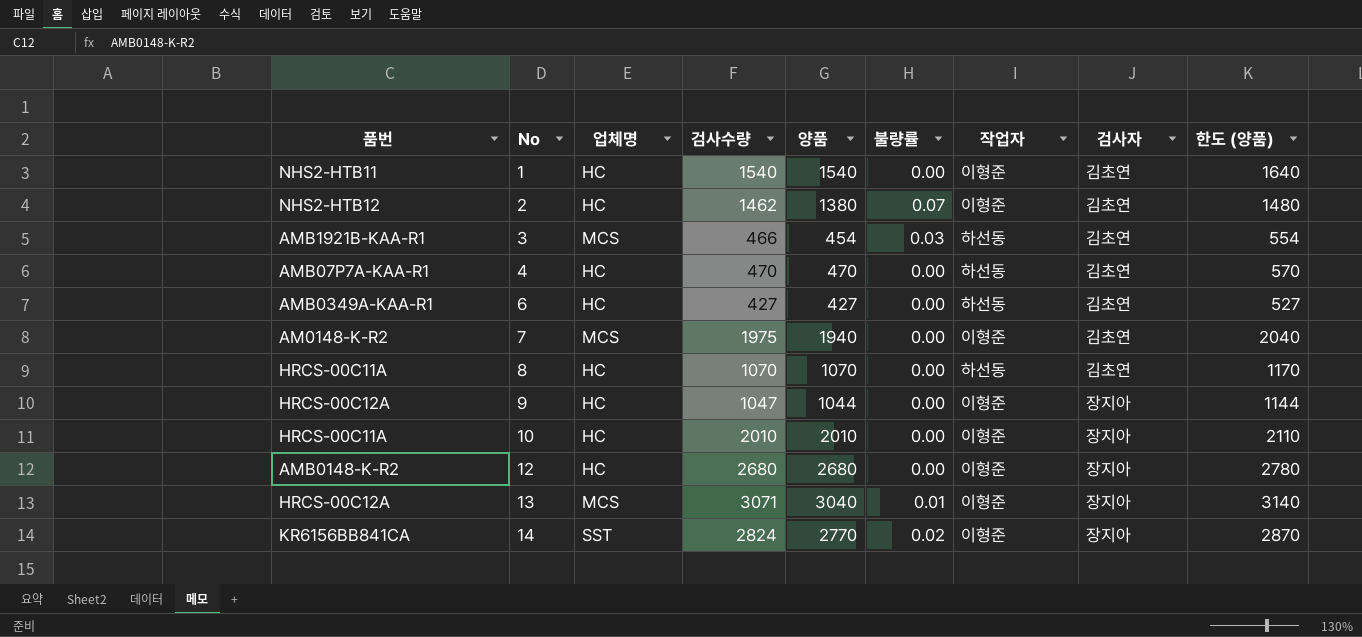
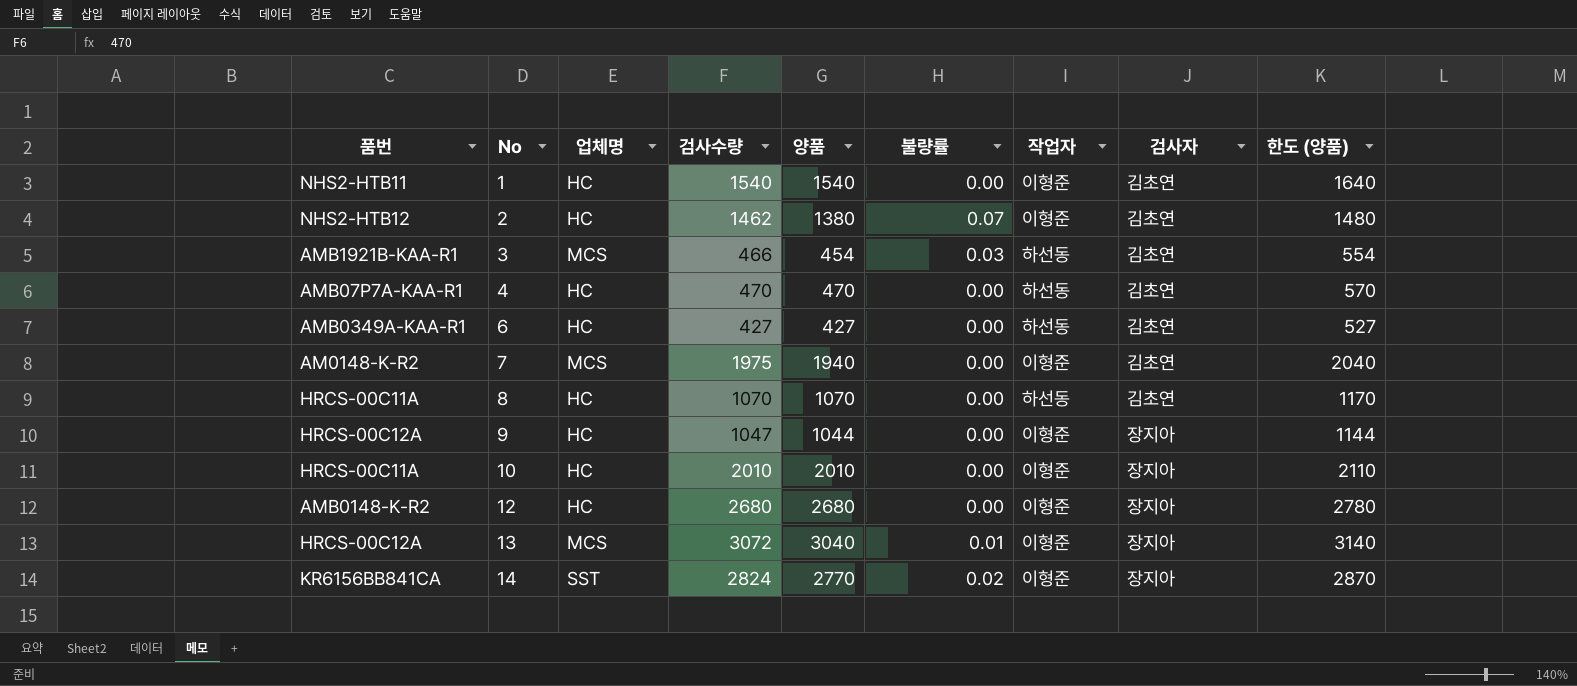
13 | 검사수량: 3071 -> 3072

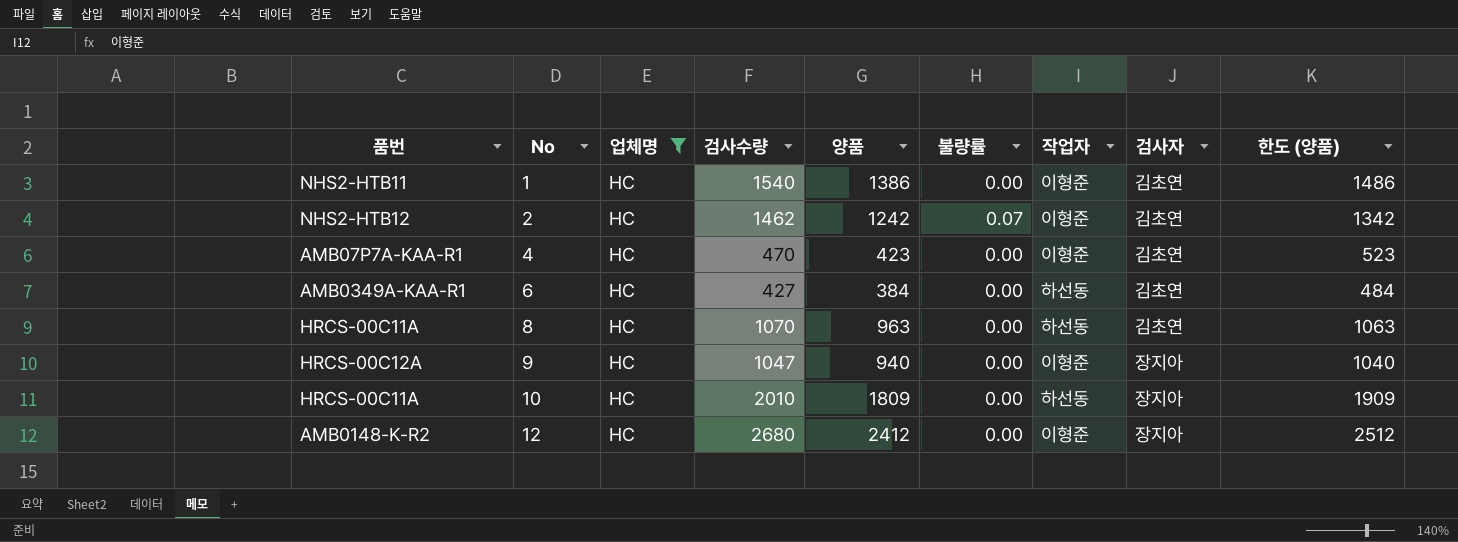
filter: none -> 업체명 = HC
1 | 양품: 1540 -> 1386
1 | 한도 (양품): 1640 -> 1486
2 | 양품: 1380 -> 1242
2 | 한도 (양품): 1480 -> 1342
4 | 양품: 470 -> 423
4 | 작업자: 하선동 -> 이형준
4 | 한도 (양품): 570 -> 523
6 | 양품: 427 -> 384
6 | 한도 (양품): 527 -> 484
8 | 양품: 1070 -> 963
8 | 한도 (양품): 1170 -> 1063
9 | 양품: 1044 -> 940
9 | 한도 (양품): 1144 -> 1040
10 | 양품: 2010 -> 1809
10 | 작업자: 이형준 -> 하선동
10 | 한도 (양품): 2110 -> 1909
12 | 양품: 2680 -> 2412
12 | 한도 (양품): 2780 -> 2512

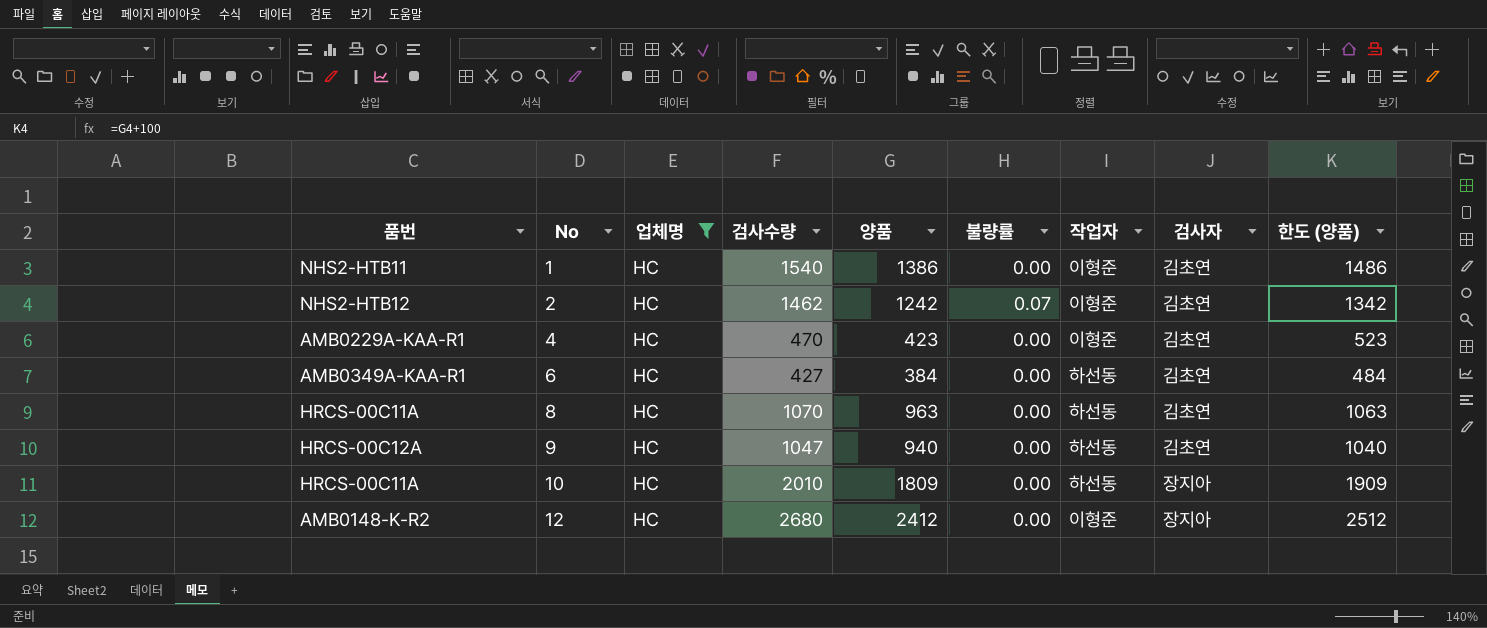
4 | 품번: AMB07P7A-KAA-R1 -> AMB0229A-KAA-R1
9 | 작업자: 이형준 -> 하선동
9 | 검사자: 장지아 -> 김초연

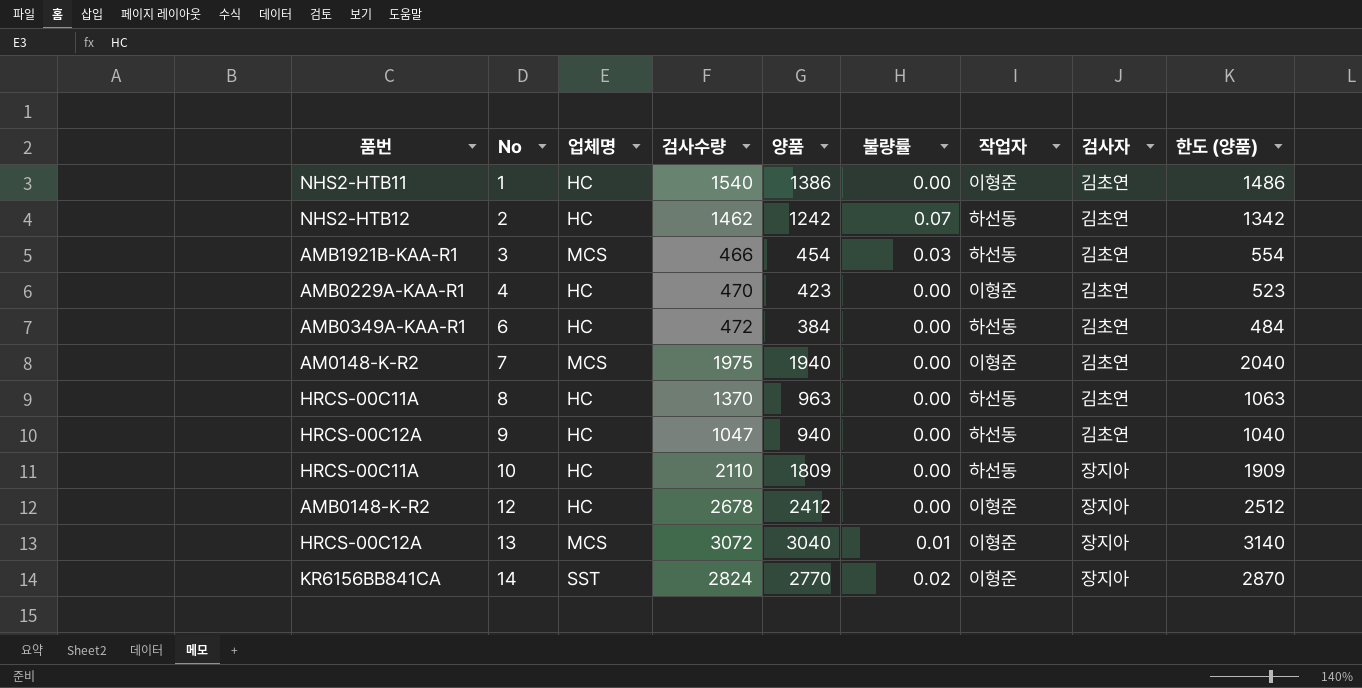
filter: 업체명 = HC -> none
2 | 작업자: 이형준 -> 하선동
6 | 검사수량: 427 -> 472
8 | 검사수량: 1070 -> 1370
10 | 검사수량: 2010 -> 2110
12 | 검사수량: 2680 -> 2678

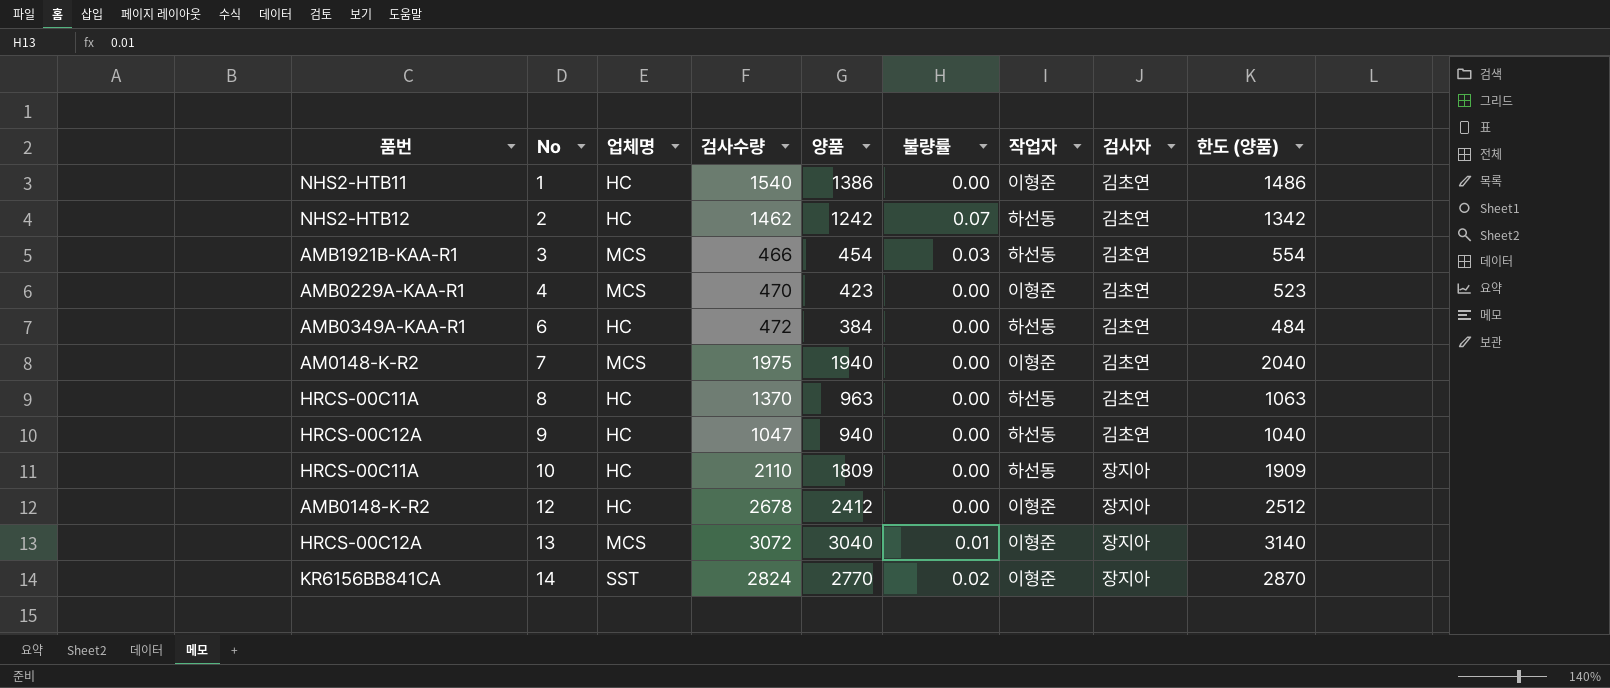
4 | 업체명: HC -> MCS

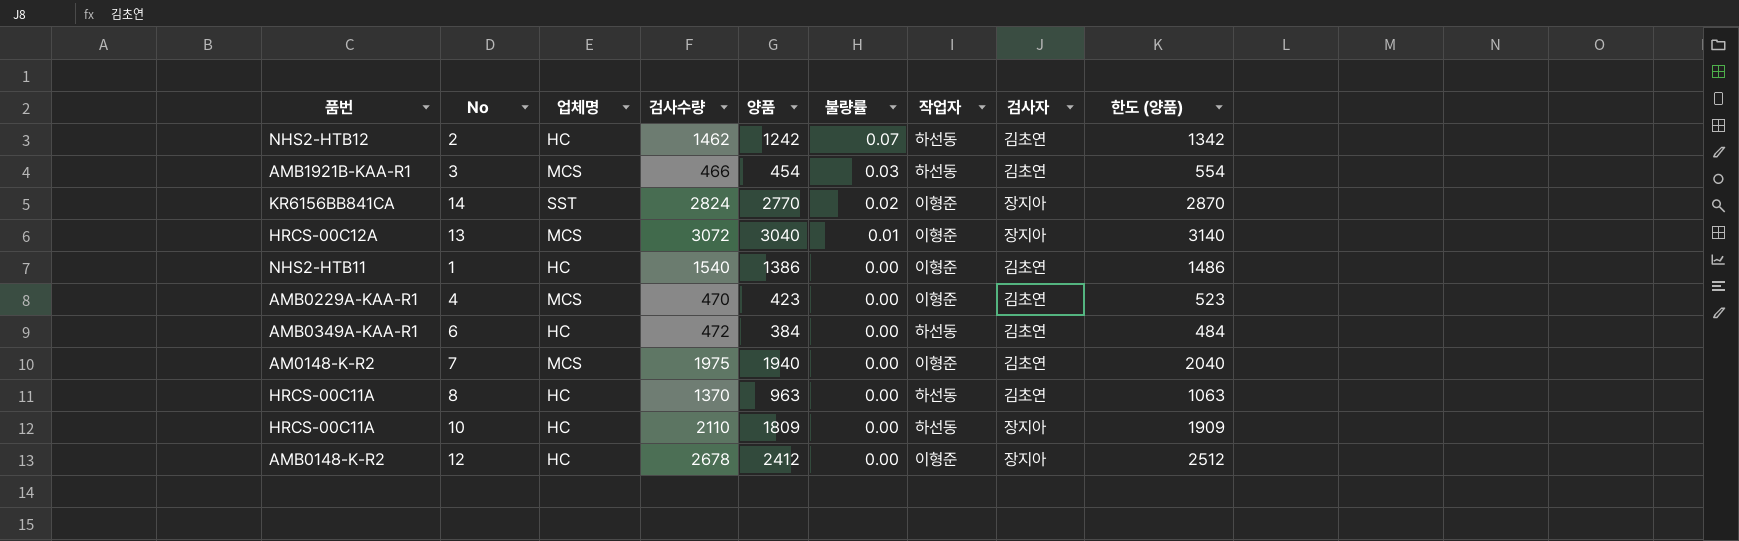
row order: No ascending -> 불량률 descending
row 9: HRCS-00C12A | HC | 1047 | 940 | 0.00 | 하선동 | 김초연 | 1040 -> none

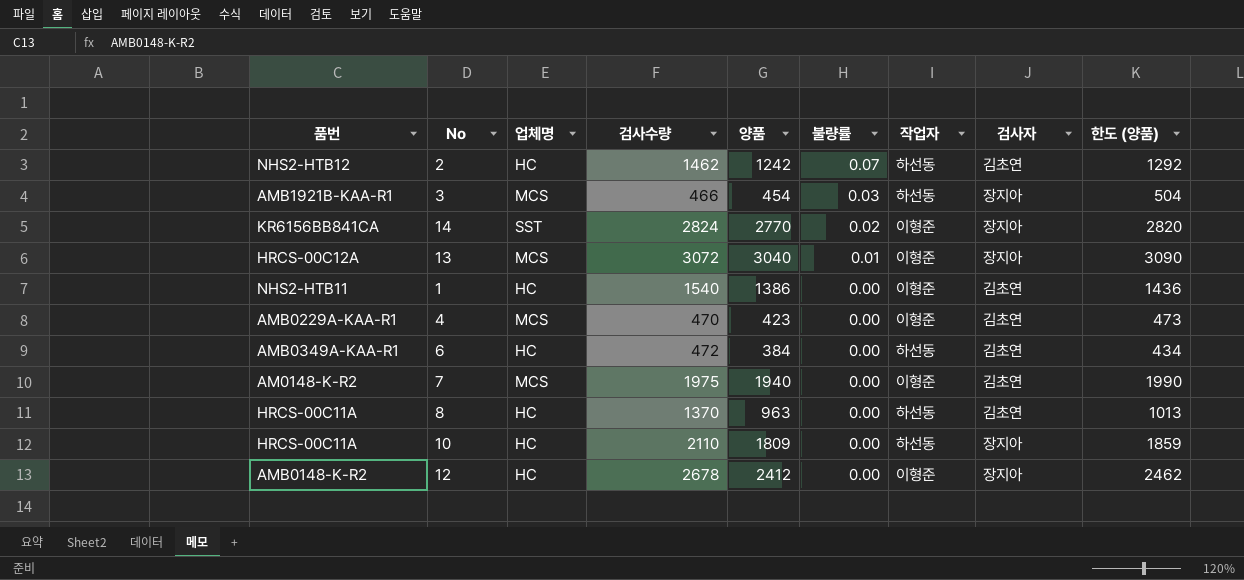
column 한도 (양품) | formula: [양품] + 100 -> [양품] + 50
3 | 검사자: 김초연 -> 장지아

